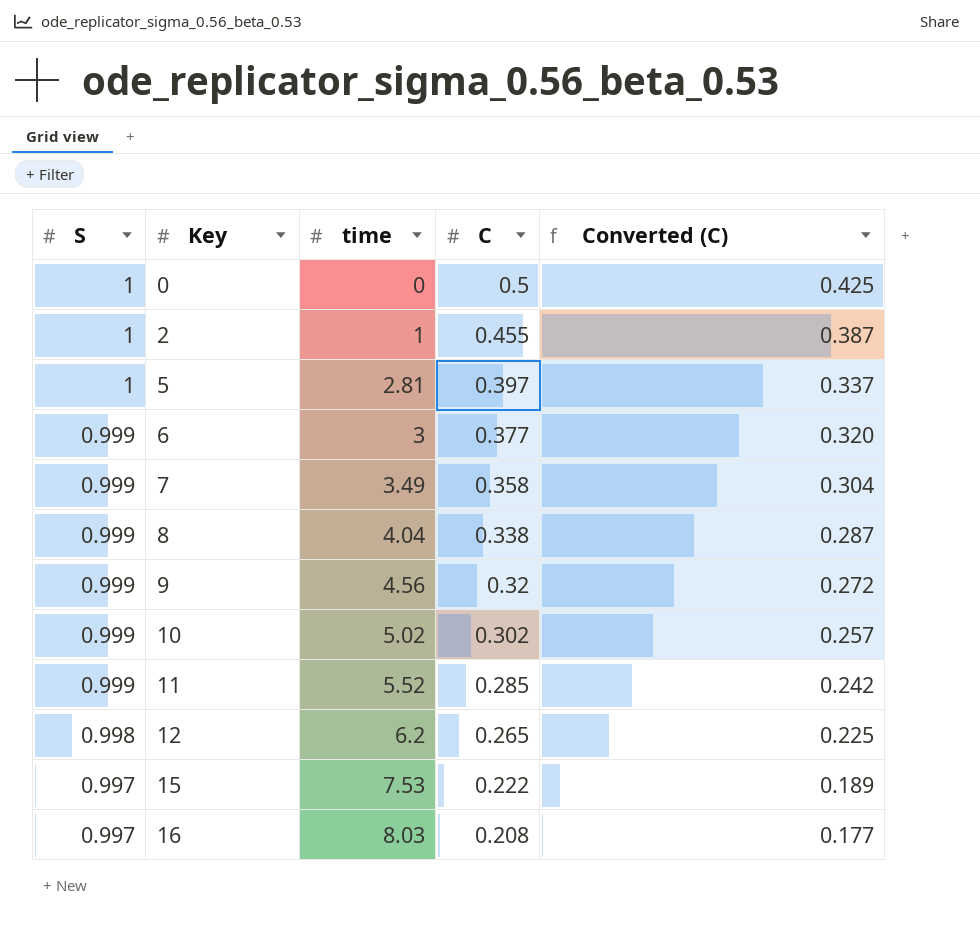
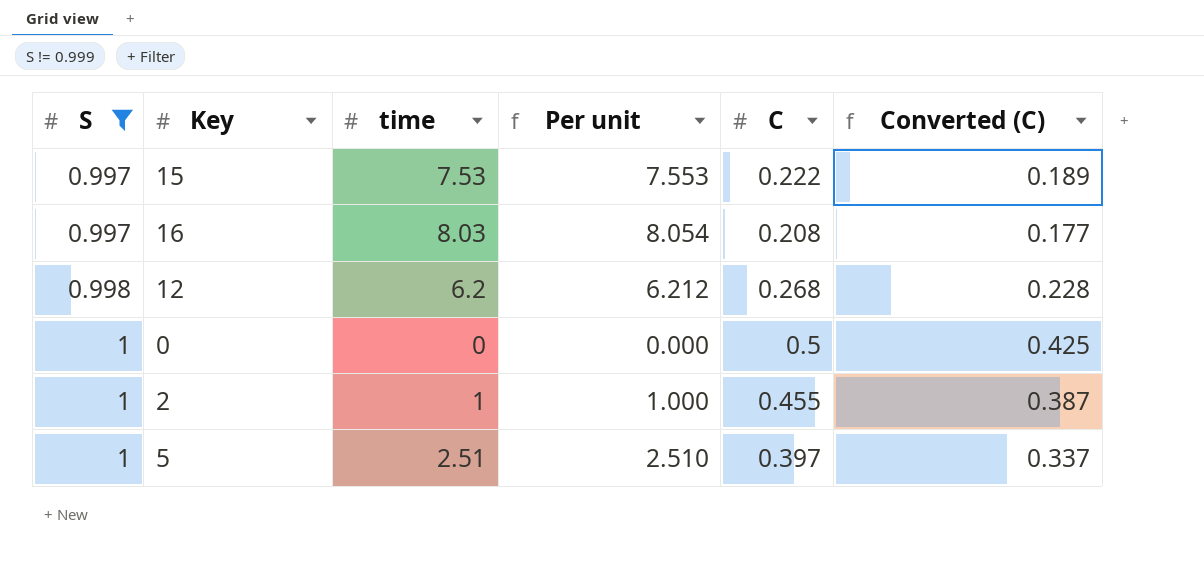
filter: none -> S != 0.999
row order: S descending -> S ascending
column Per unit | formula: none -> [time] / [S]
12 | C: 0.265 -> 0.268
12 | Converted (C): 0.225 -> 0.228
5 | time: 2.81 -> 2.51

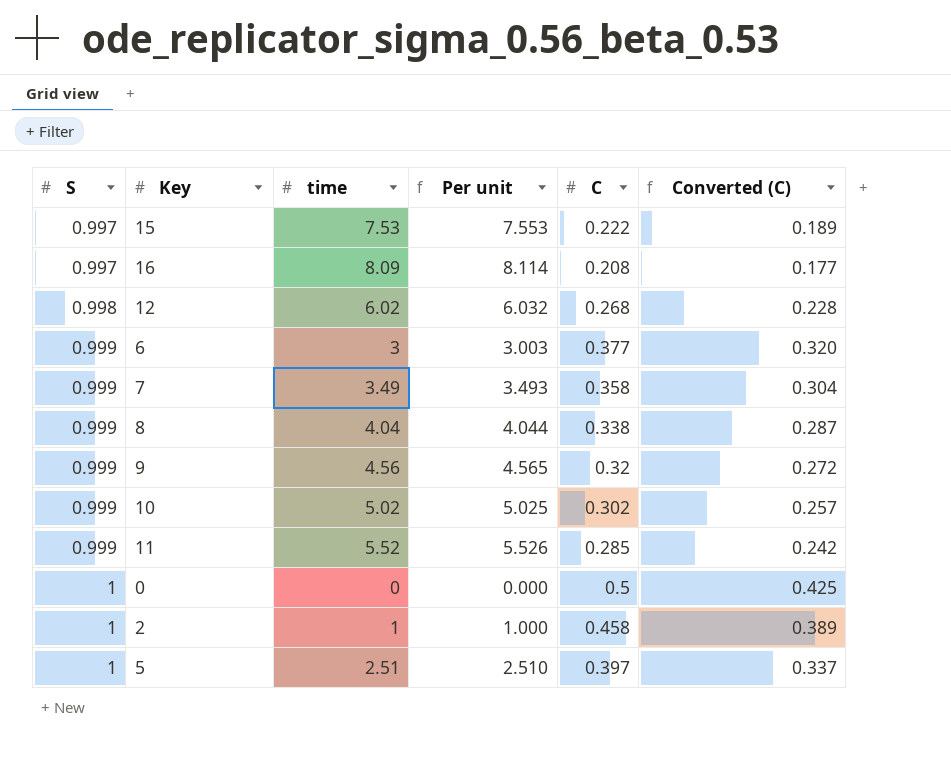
filter: S != 0.999 -> none
16 | time: 8.03 -> 8.09
16 | Per unit: 8.054 -> 8.114
12 | time: 6.2 -> 6.02
12 | Per unit: 6.212 -> 6.032
2 | C: 0.455 -> 0.458
2 | Converted (C): 0.387 -> 0.389

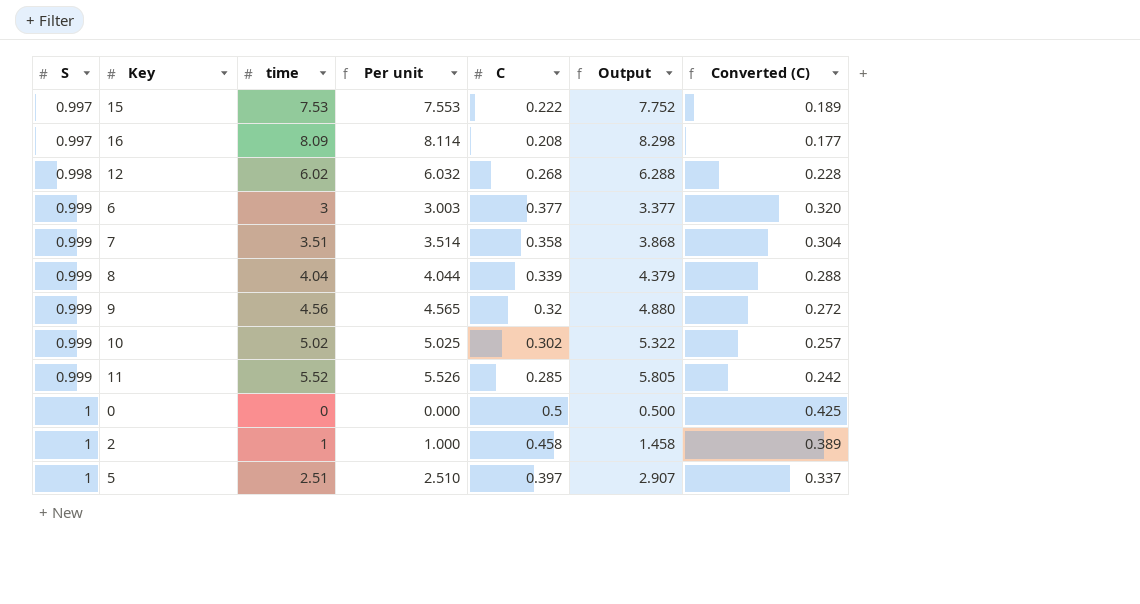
column Output | formula: none -> [time] + [C]
7 | time: 3.49 -> 3.51
7 | Per unit: 3.493 -> 3.514
8 | C: 0.338 -> 0.339
8 | Converted (C): 0.287 -> 0.288

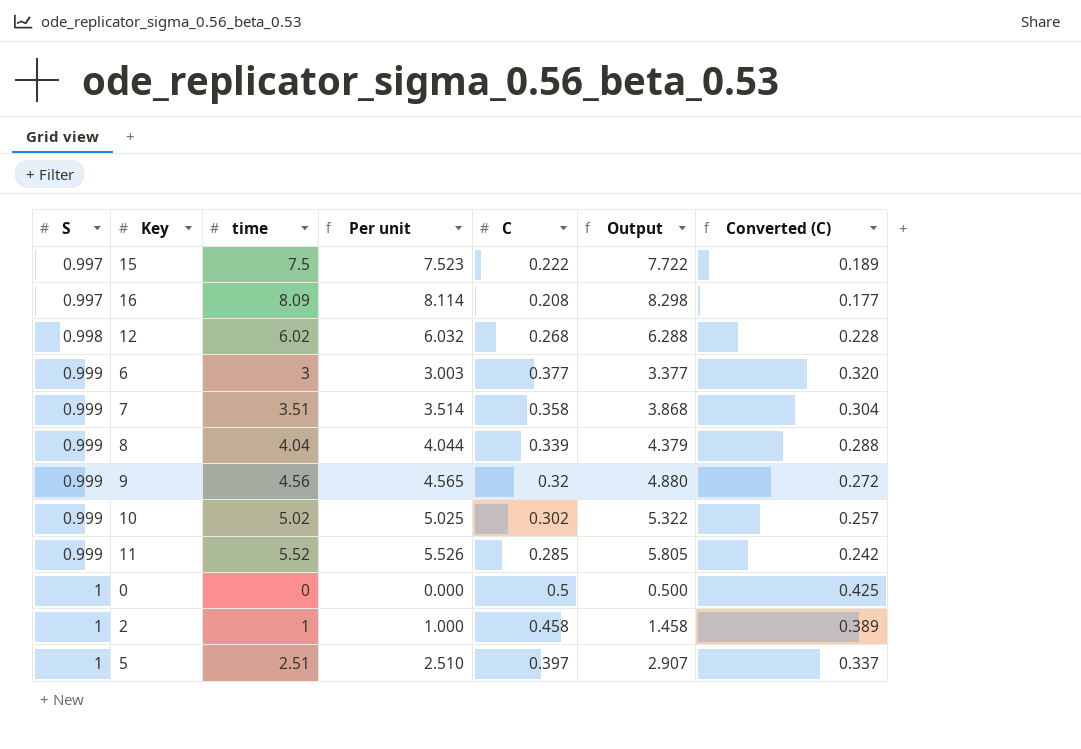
15 | time: 7.53 -> 7.5
15 | Per unit: 7.553 -> 7.523
15 | Output: 7.752 -> 7.722

